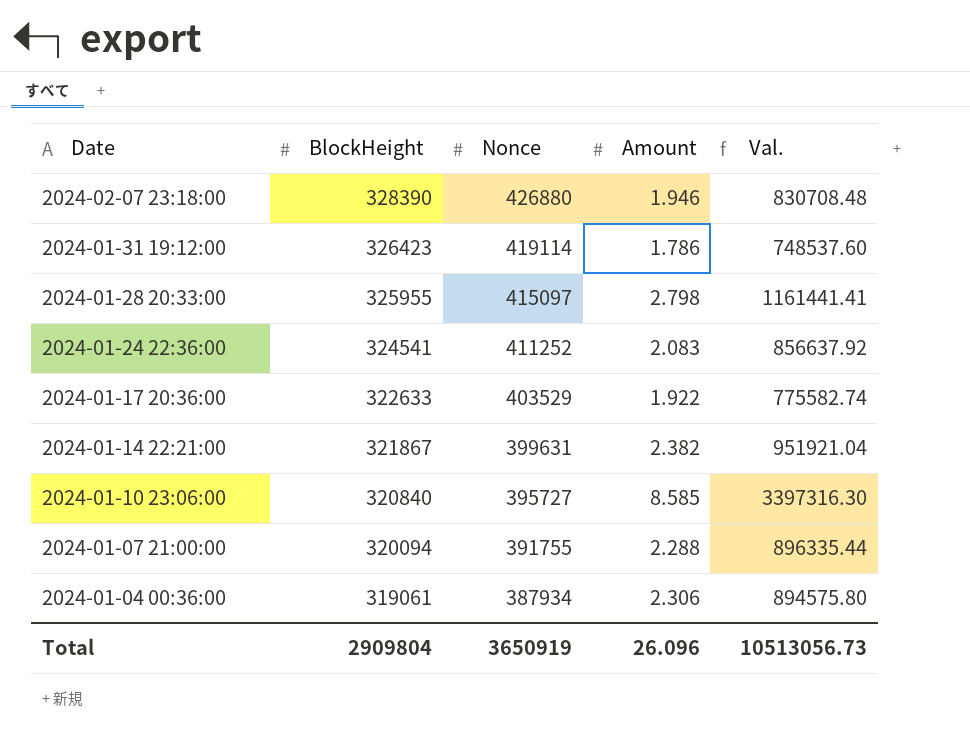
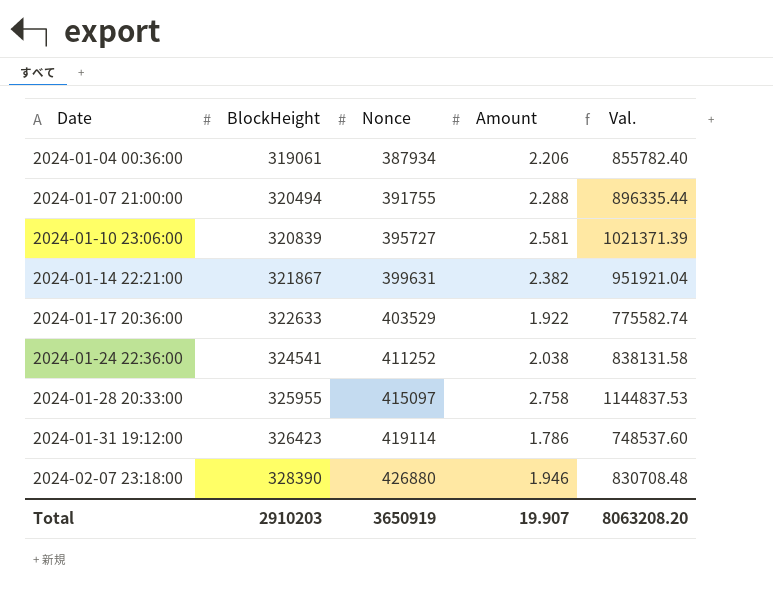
row order: Date descending -> Date ascending
2024-01-04 00:36:00 | Amount: 2.306 -> 2.206
2024-01-04 00:36:00 | Val.: 894575.80 -> 855782.40
2024-01-07 21:00:00 | BlockHeight: 320094 -> 320494
2024-01-10 23:06:00 | BlockHeight: 320840 -> 320839
2024-01-10 23:06:00 | Amount: 8.585 -> 2.581
2024-01-10 23:06:00 | Val.: 3397316.30 -> 1021371.39
2024-01-24 22:36:00 | Amount: 2.083 -> 2.038
2024-01-24 22:36:00 | Val.: 856637.92 -> 838131.58
2024-01-28 20:33:00 | Amount: 2.798 -> 2.758
2024-01-28 20:33:00 | Val.: 1161441.41 -> 1144837.53
Total | BlockHeight: 2909804 -> 2910203
Total | Amount: 26.096 -> 19.907
Total | Val.: 10513056.73 -> 8063208.20

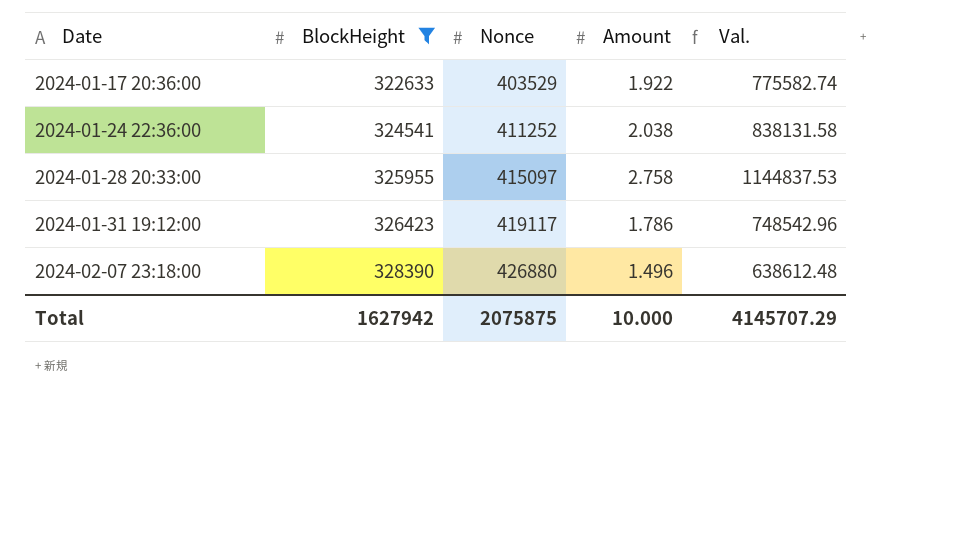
filter: none -> BlockHeight >= 322633
2024-01-31 19:12:00 | Nonce: 419114 -> 419117
2024-01-31 19:12:00 | Val.: 748537.60 -> 748542.96
2024-02-07 23:18:00 | Amount: 1.946 -> 1.496
2024-02-07 23:18:00 | Val.: 830708.48 -> 638612.48
Total | BlockHeight: 2910203 -> 1627942
Total | Nonce: 3650919 -> 2075875
Total | Amount: 19.907 -> 10.000
Total | Val.: 8063208.20 -> 4145707.29

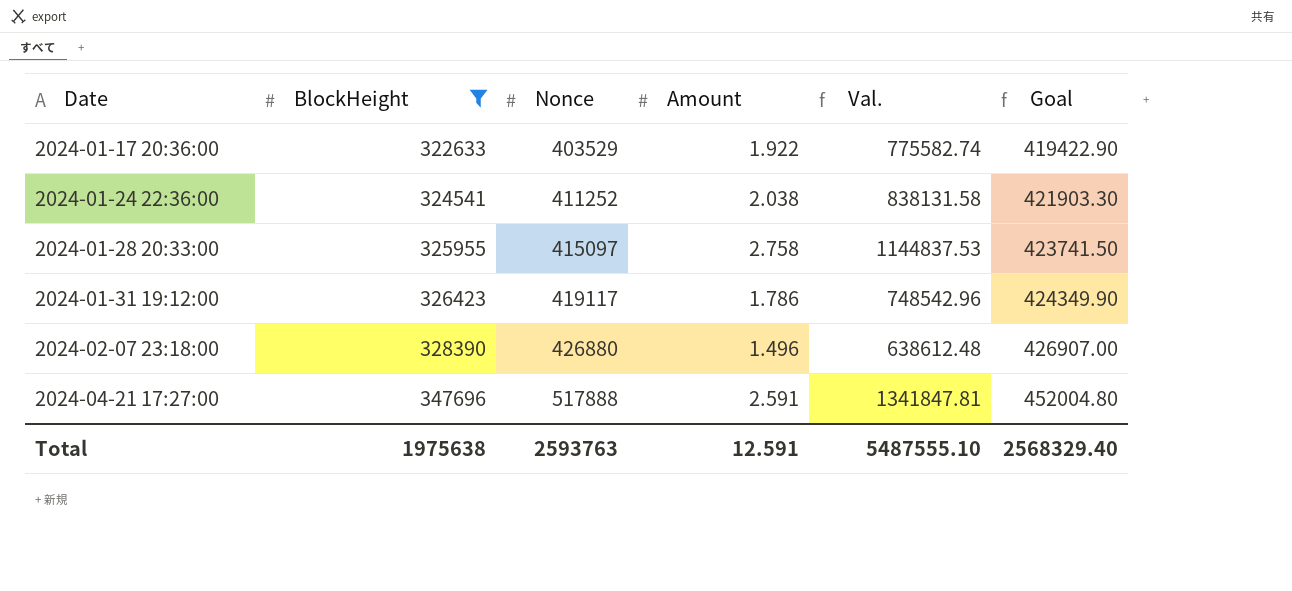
column Goal | formula: none -> [BlockHeight] * 1.3
row 2024-04-21 17:27:00: none -> 347696 | 517888 | 2.591 | 1341847.81 | 452004.80
Total | BlockHeight: 1627942 -> 1975638
Total | Nonce: 2075875 -> 2593763
Total | Amount: 10.000 -> 12.591
Total | Val.: 4145707.29 -> 5487555.10

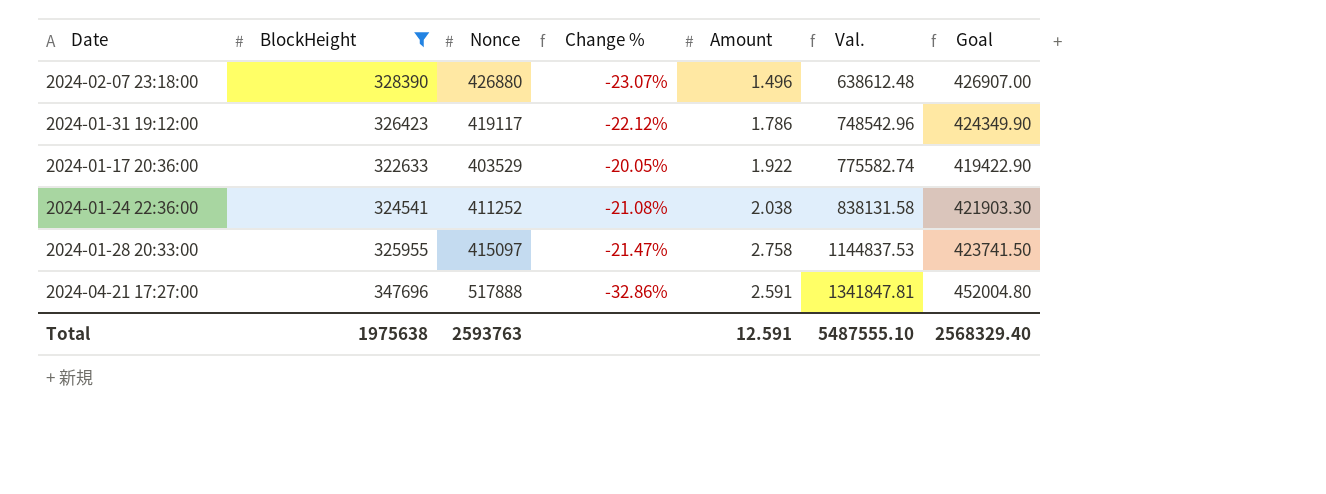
row order: Date ascending -> Val. ascending
column Change % | formula: none -> ([BlockHeight] - [Nonce]) / [Nonce]

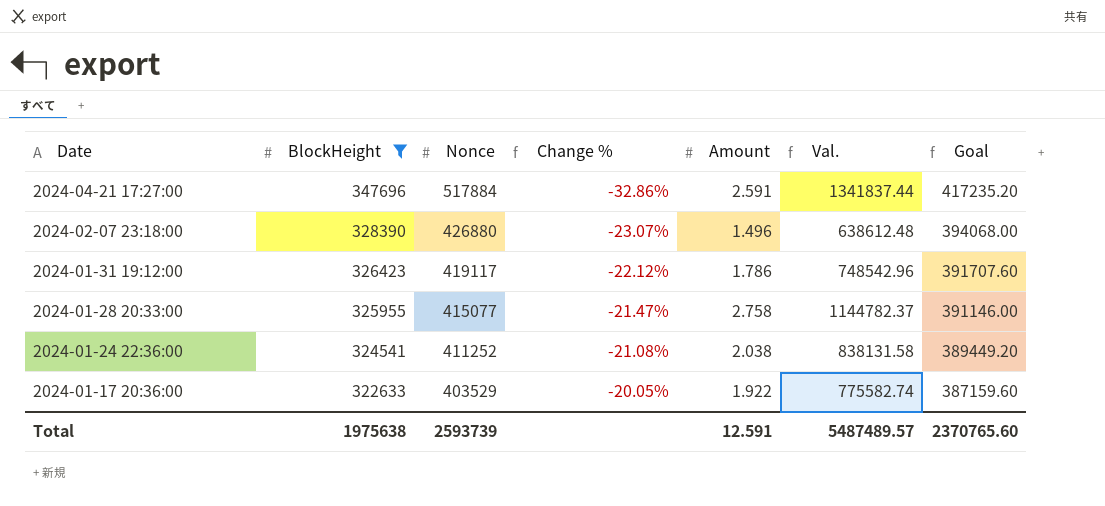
row order: Val. ascending -> Date descending
column Goal | formula: [BlockHeight] * 1.3 -> [BlockHeight] * 1.2
2024-04-21 17:27:00 | Nonce: 517888 -> 517884
2024-04-21 17:27:00 | Val.: 1341847.81 -> 1341837.44
2024-01-28 20:33:00 | Nonce: 415097 -> 415077
2024-01-28 20:33:00 | Val.: 1144837.53 -> 1144782.37
Total | Nonce: 2593763 -> 2593739
Total | Val.: 5487555.10 -> 5487489.57
Total | Goal: 2568329.40 -> 2370765.60

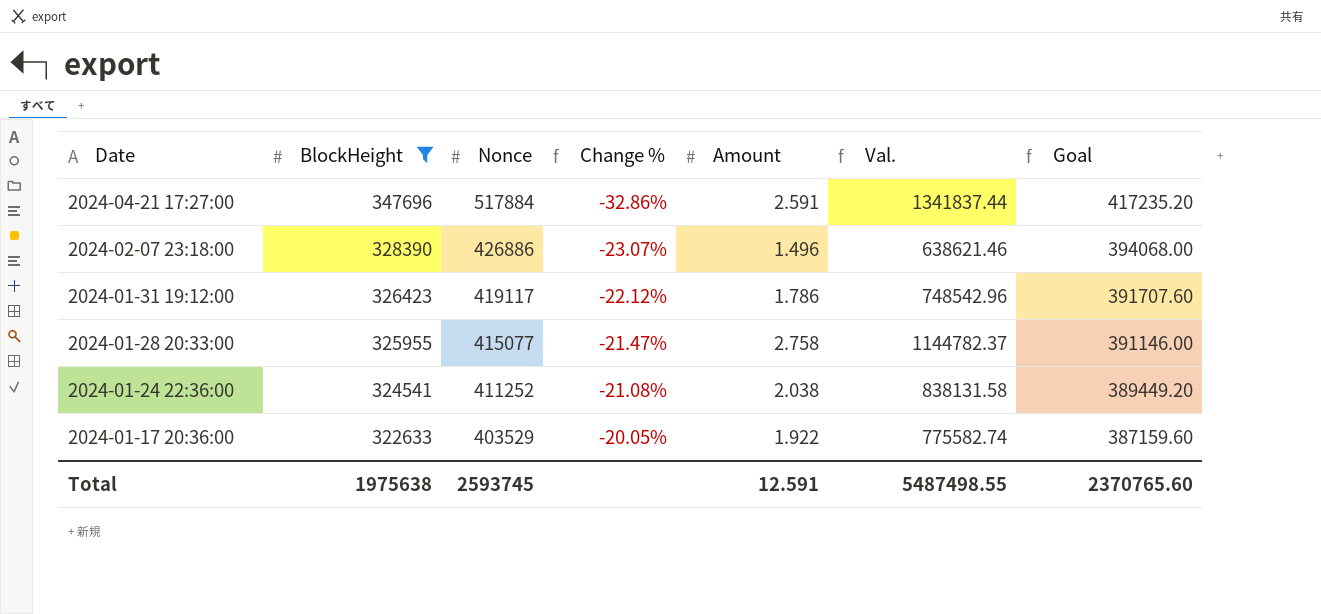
2024-02-07 23:18:00 | Nonce: 426880 -> 426886
2024-02-07 23:18:00 | Val.: 638612.48 -> 638621.46
Total | Nonce: 2593739 -> 2593745
Total | Val.: 5487489.57 -> 5487498.55

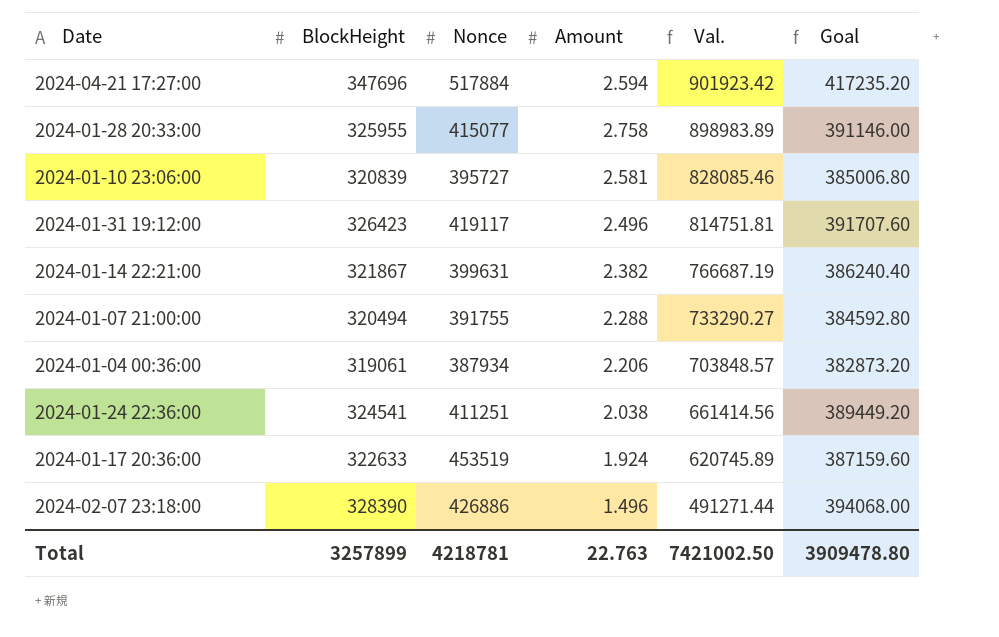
filter: BlockHeight >= 322633 -> none
row order: Date descending -> Val. descending
column Change % | formula: ([BlockHeight] - [Nonce]) / [Nonce] -> none
column Val. | formula: [Nonce] * [Amount] -> [BlockHeight] * [Amount]
2024-04-21 17:27:00 | Amount: 2.591 -> 2.594
2024-01-31 19:12:00 | Amount: 1.786 -> 2.496
2024-01-24 22:36:00 | Nonce: 411252 -> 411251
2024-01-17 20:36:00 | Nonce: 403529 -> 453519
2024-01-17 20:36:00 | Amount: 1.922 -> 1.924
Total | BlockHeight: 1975638 -> 3257899
Total | Nonce: 2593745 -> 4218781
Total | Amount: 12.591 -> 22.763
Total | Val.: 5487498.55 -> 7421002.50
Total | Goal: 2370765.60 -> 3909478.80

